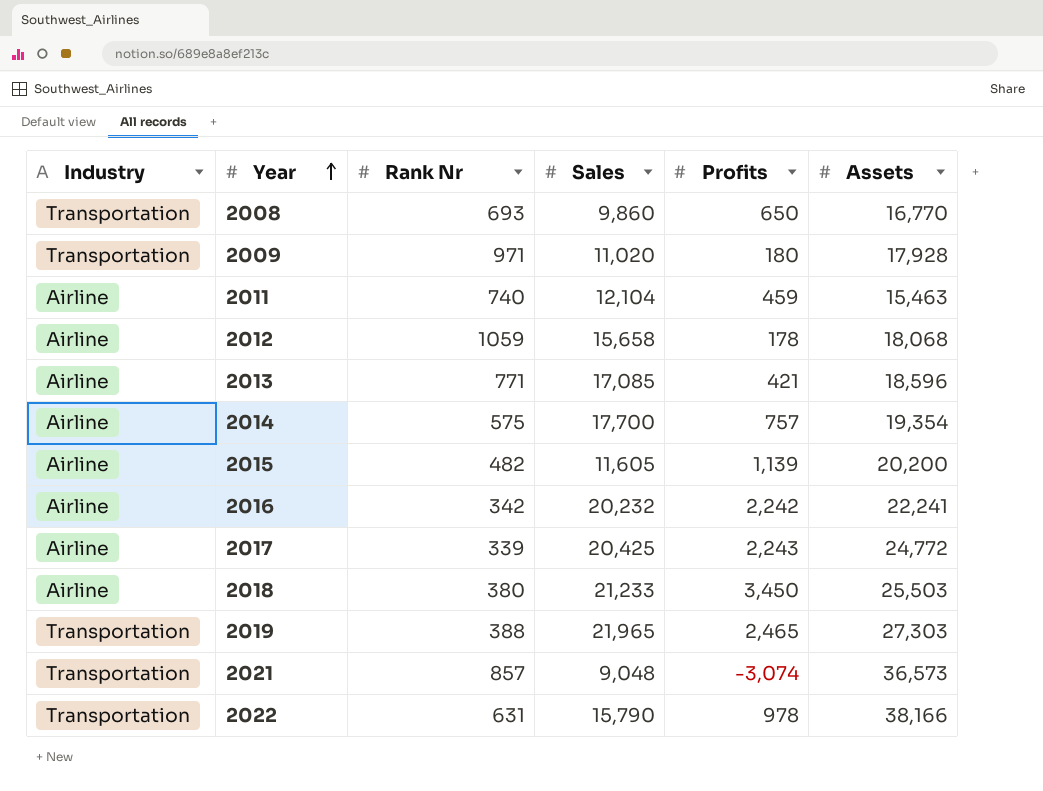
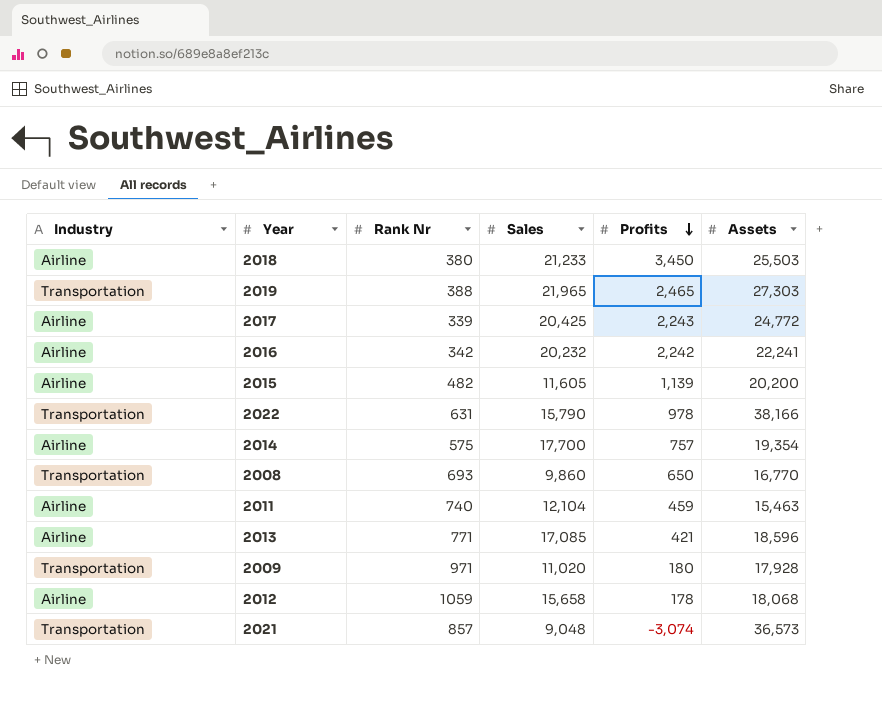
row order: Year ascending -> Profits descending

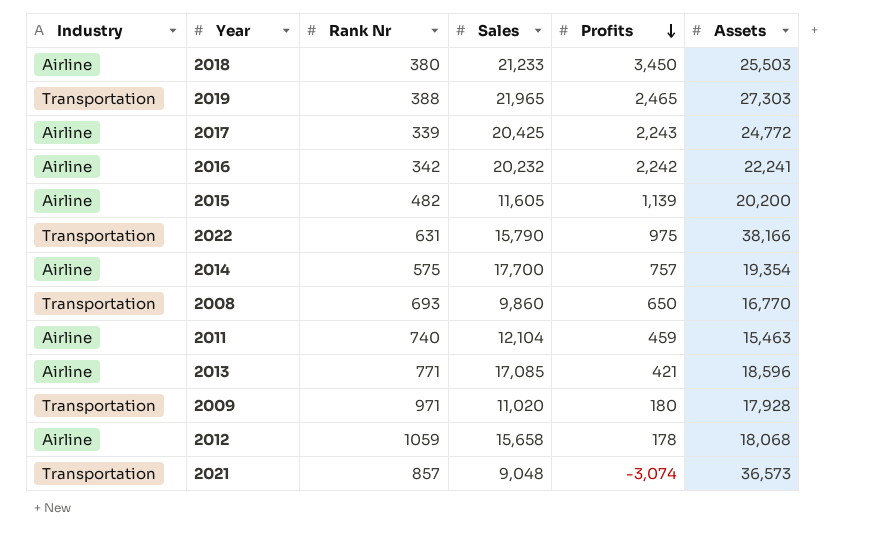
2022 | Profits: 978 -> 975

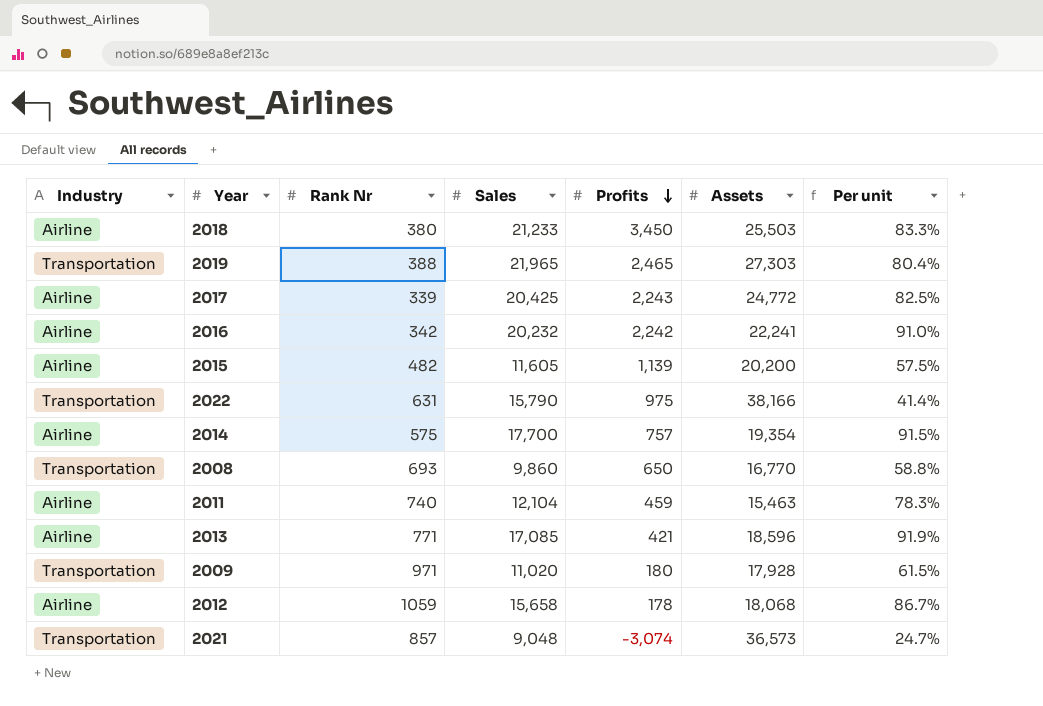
column Per unit | formula: none -> [Sales] / [Assets]

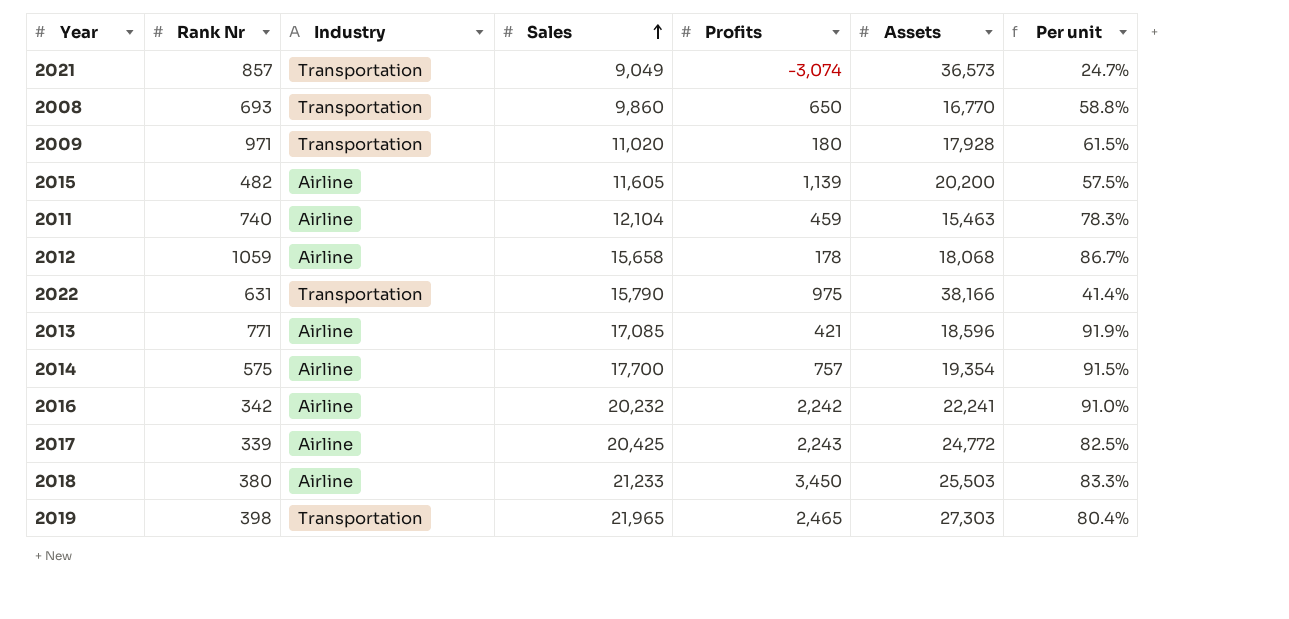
row order: Profits descending -> Sales ascending
column Industry | position: 1 -> 3
2021 | Sales: 9,048 -> 9,049
2019 | Rank Nr: 388 -> 398

